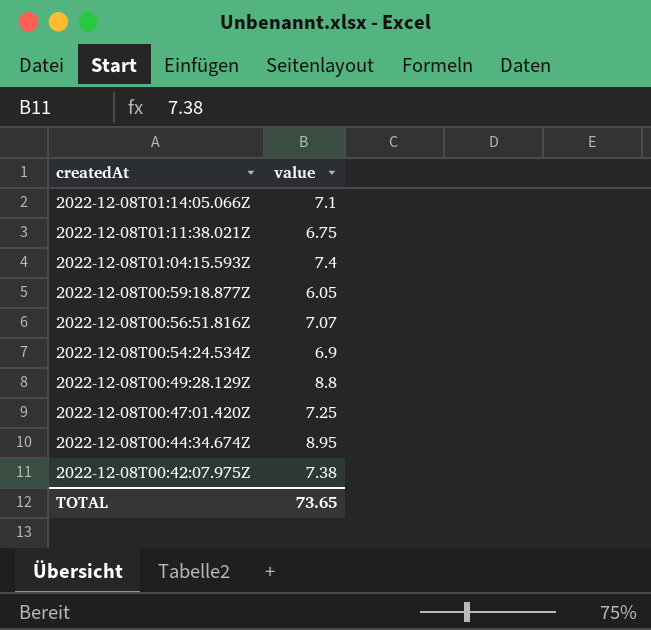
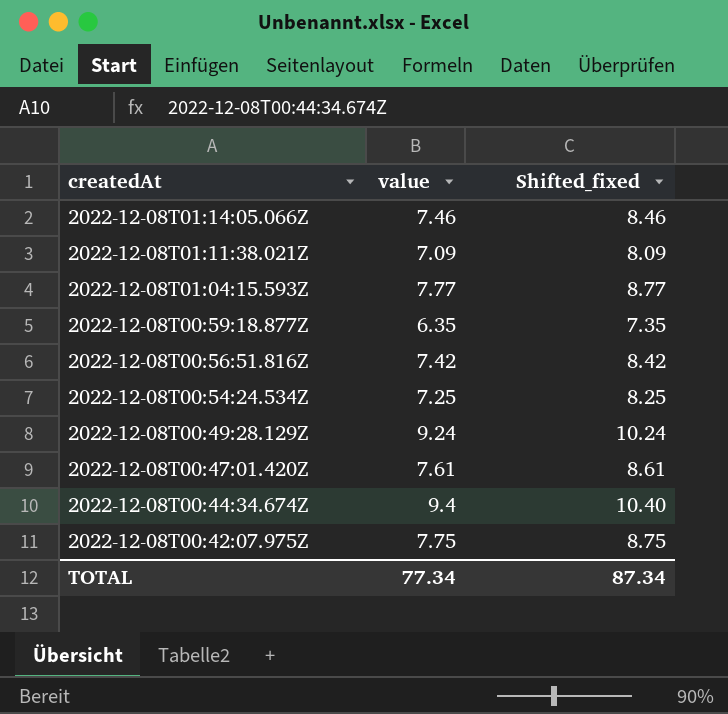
column Shifted_fixed | formula: none -> [value] + 1
2022-12-08T01:14:05.066Z | value: 7.1 -> 7.46
2022-12-08T01:11:38.021Z | value: 6.75 -> 7.09
2022-12-08T01:04:15.593Z | value: 7.4 -> 7.77
2022-12-08T00:59:18.877Z | value: 6.05 -> 6.35
2022-12-08T00:56:51.816Z | value: 7.07 -> 7.42
2022-12-08T00:54:24.534Z | value: 6.9 -> 7.25
2022-12-08T00:49:28.129Z | value: 8.8 -> 9.24
2022-12-08T00:47:01.420Z | value: 7.25 -> 7.61
2022-12-08T00:44:34.674Z | value: 8.95 -> 9.4
2022-12-08T00:42:07.975Z | value: 7.38 -> 7.75
TOTAL | value: 73.65 -> 77.34

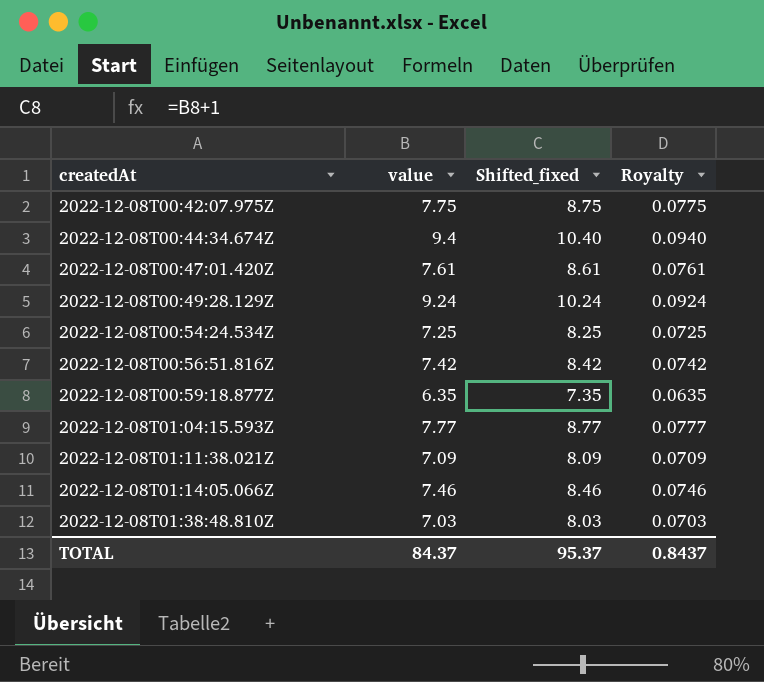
row order: createdAt descending -> createdAt ascending
column Royalty | formula: none -> [value] * 0.01
row 2022-12-08T01:38:48.810Z: none -> 7.03 | 8.03 | 0.0703
TOTAL | value: 77.34 -> 84.37
TOTAL | Shifted_fixed: 87.34 -> 95.37

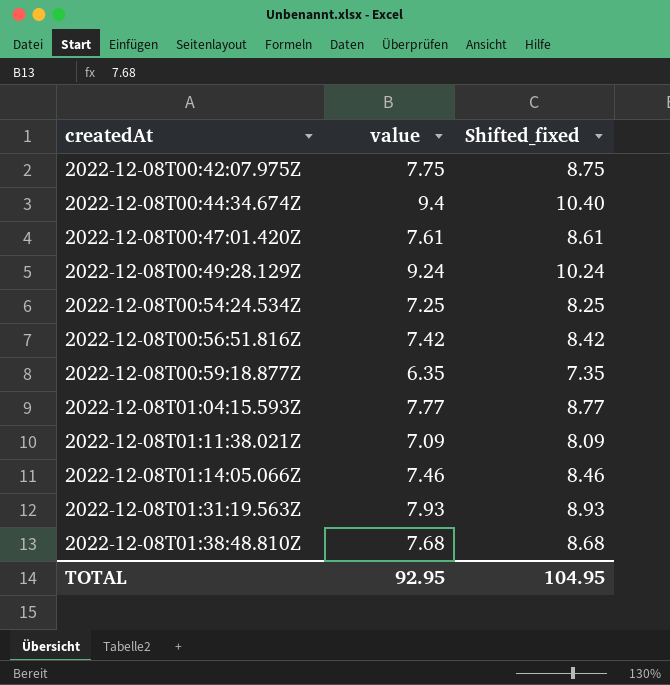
column Royalty | formula: [value] * 0.01 -> none
row 2022-12-08T01:31:19.563Z: none -> 7.93 | 8.93
2022-12-08T01:38:48.810Z | value: 7.03 -> 7.68
2022-12-08T01:38:48.810Z | Shifted_fixed: 8.03 -> 8.68
TOTAL | value: 84.37 -> 92.95
TOTAL | Shifted_fixed: 95.37 -> 104.95

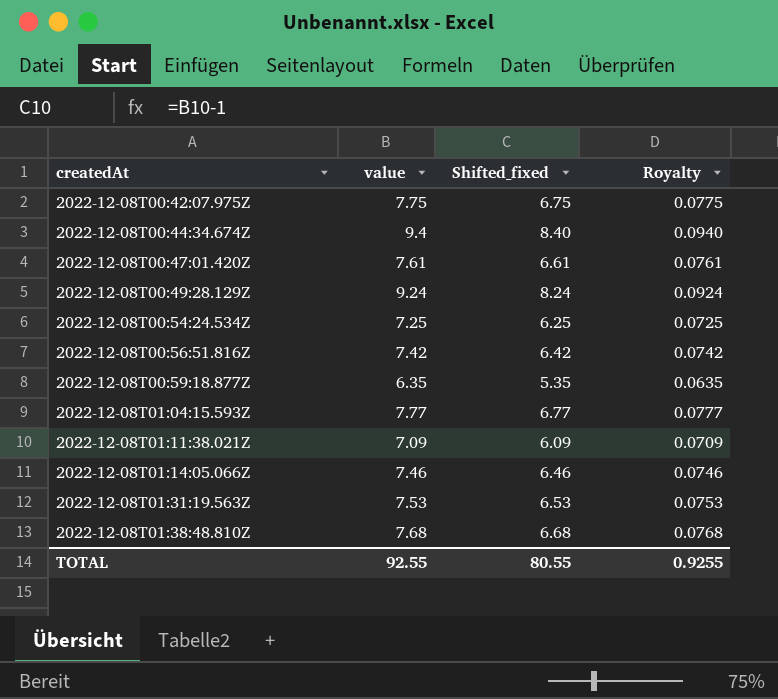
column Shifted_fixed | formula: [value] + 1 -> [value] - 1
column Royalty | formula: none -> [value] * 0.01
2022-12-08T01:31:19.563Z | value: 7.93 -> 7.53
TOTAL | value: 92.95 -> 92.55
TOTAL | Shifted_fixed: 104.95 -> 80.55

